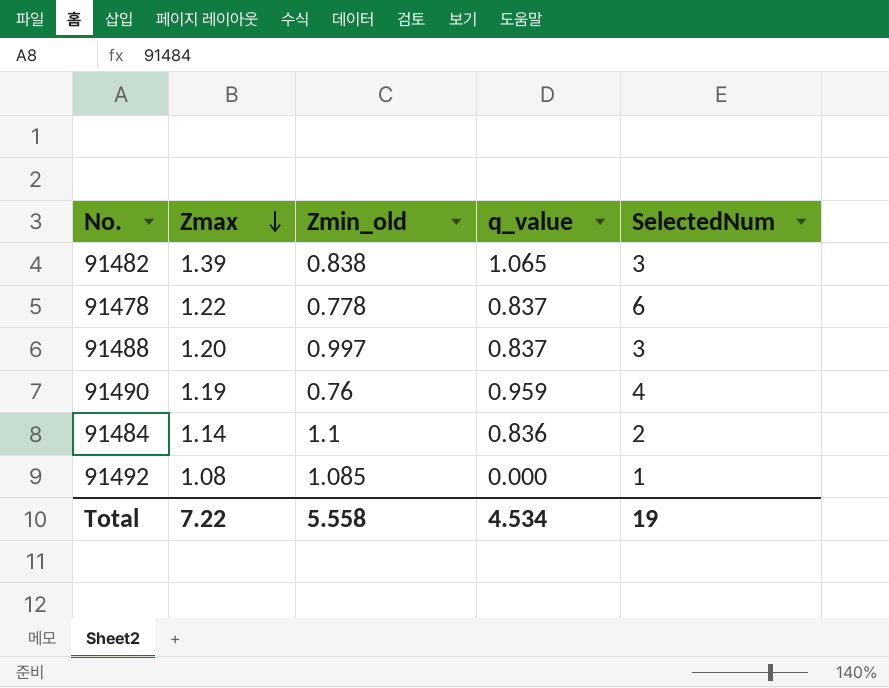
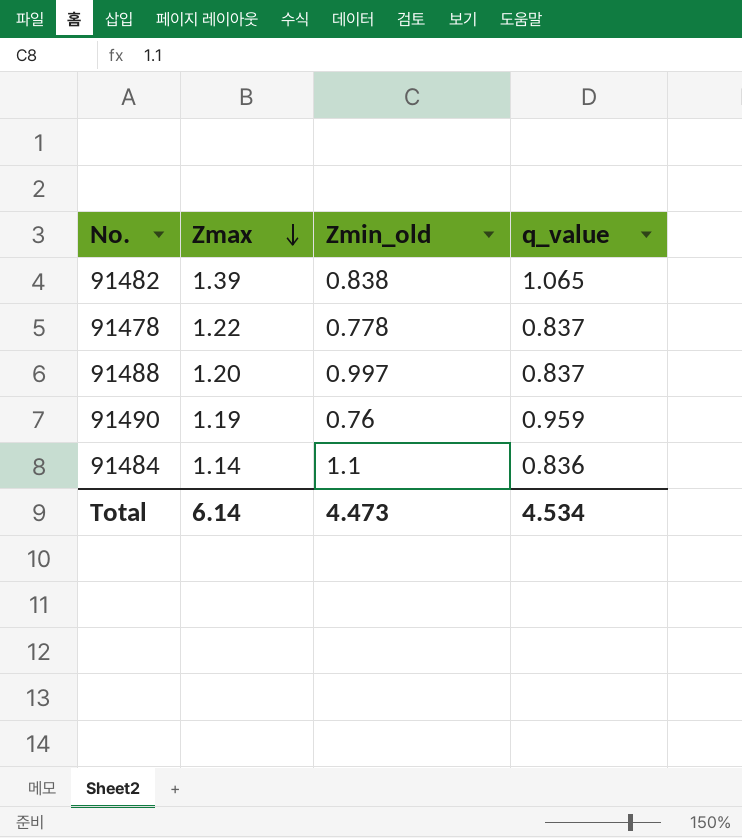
column SelectedNum | position: 5 -> none
row 91492: 1.08 | 1.085 | 0.000 | 1 -> none
Total | Zmax: 7.22 -> 6.14
Total | Zmin_old: 5.558 -> 4.473

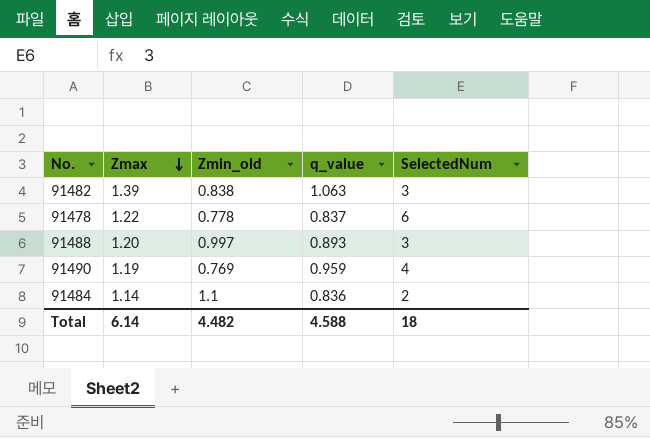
column SelectedNum | position: none -> 5
91482 | q_value: 1.065 -> 1.063
91488 | q_value: 0.837 -> 0.893
91490 | Zmin_old: 0.76 -> 0.769
Total | Zmin_old: 4.473 -> 4.482
Total | q_value: 4.534 -> 4.588

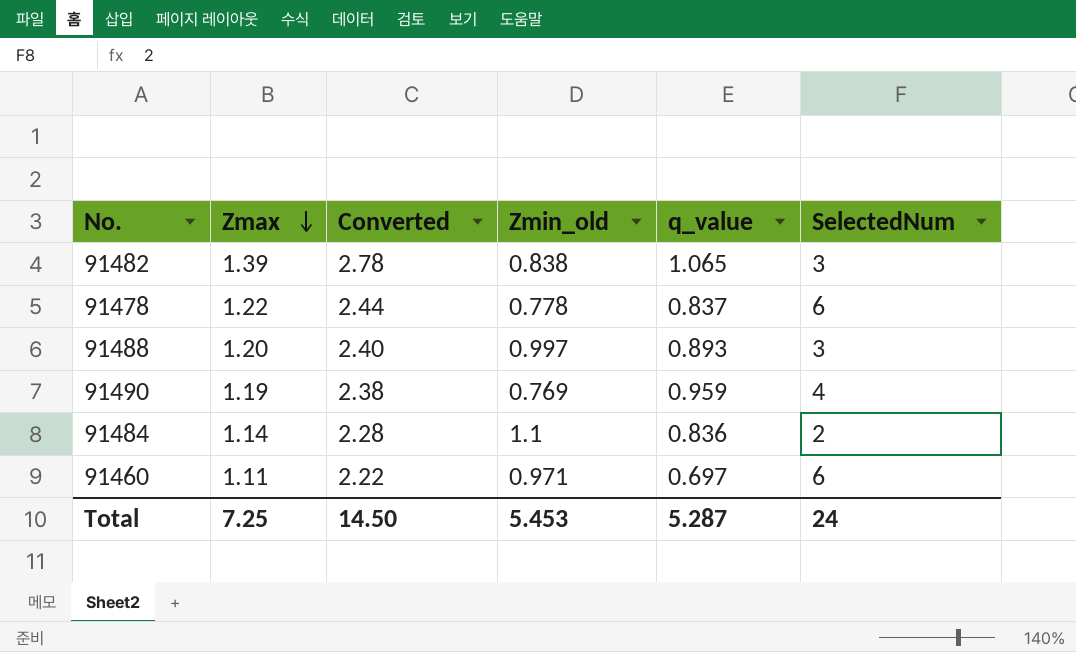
column Converted | formula: none -> [Zmax] * 2
91482 | q_value: 1.063 -> 1.065
row 91460: none -> 1.11 | 2.22 | 0.971 | 0.697 | 6
Total | Zmax: 6.14 -> 7.25
Total | Zmin_old: 4.482 -> 5.453
Total | q_value: 4.588 -> 5.287
Total | SelectedNum: 18 -> 24

